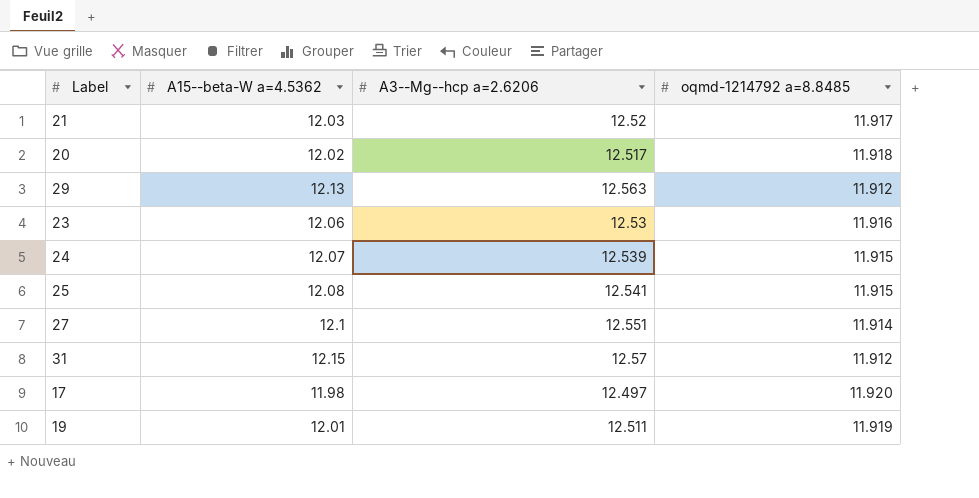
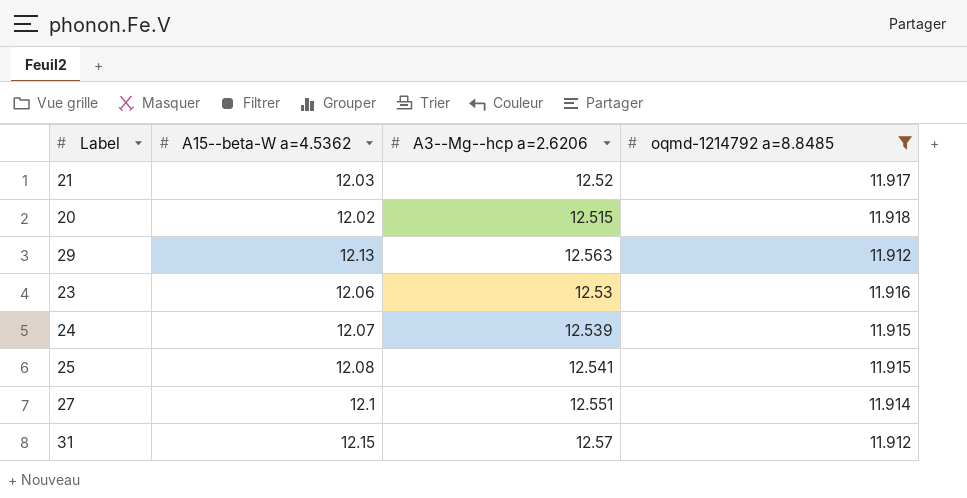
filter: none -> oqmd-1214792 a=8.8485 <= 11.918
20 | A3--Mg--hcp a=2.6206: 12.517 -> 12.515

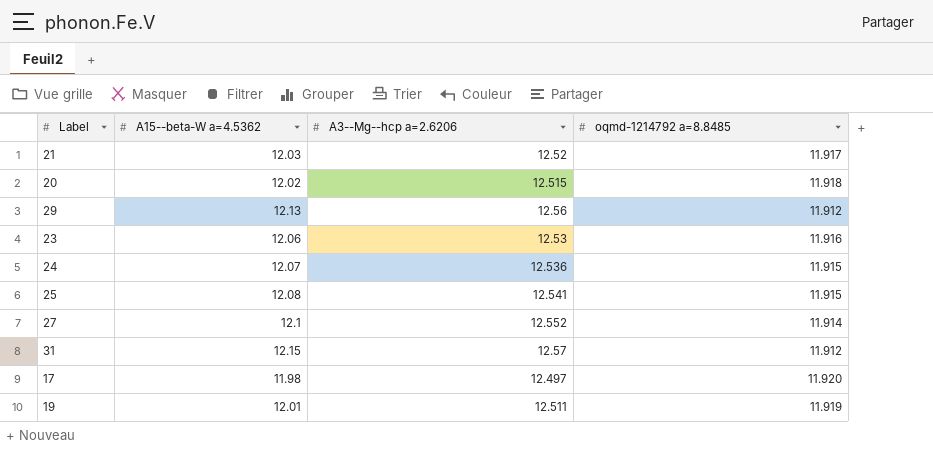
filter: oqmd-1214792 a=8.8485 <= 11.918 -> none
29 | A3--Mg--hcp a=2.6206: 12.563 -> 12.56
24 | A3--Mg--hcp a=2.6206: 12.539 -> 12.536
27 | A3--Mg--hcp a=2.6206: 12.551 -> 12.552

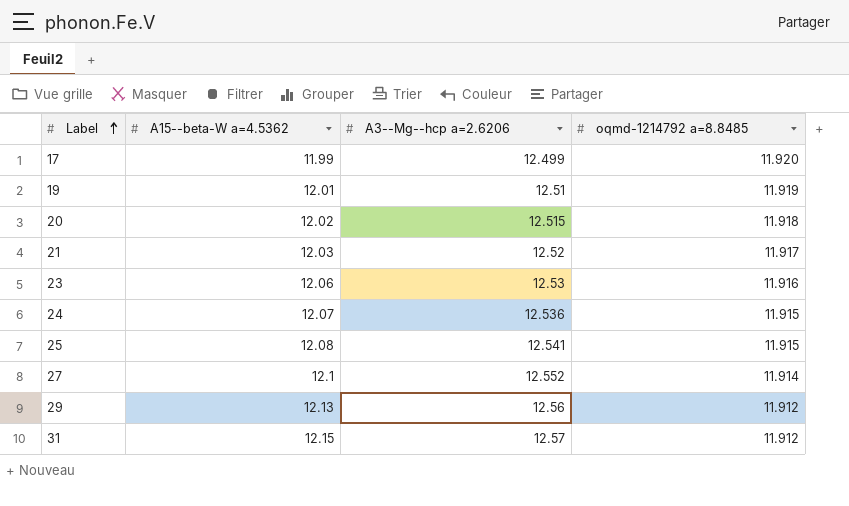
row order: none -> Label ascending
17 | A15--beta-W a=4.5362: 11.98 -> 11.99
17 | A3--Mg--hcp a=2.6206: 12.497 -> 12.499
19 | A3--Mg--hcp a=2.6206: 12.511 -> 12.51

